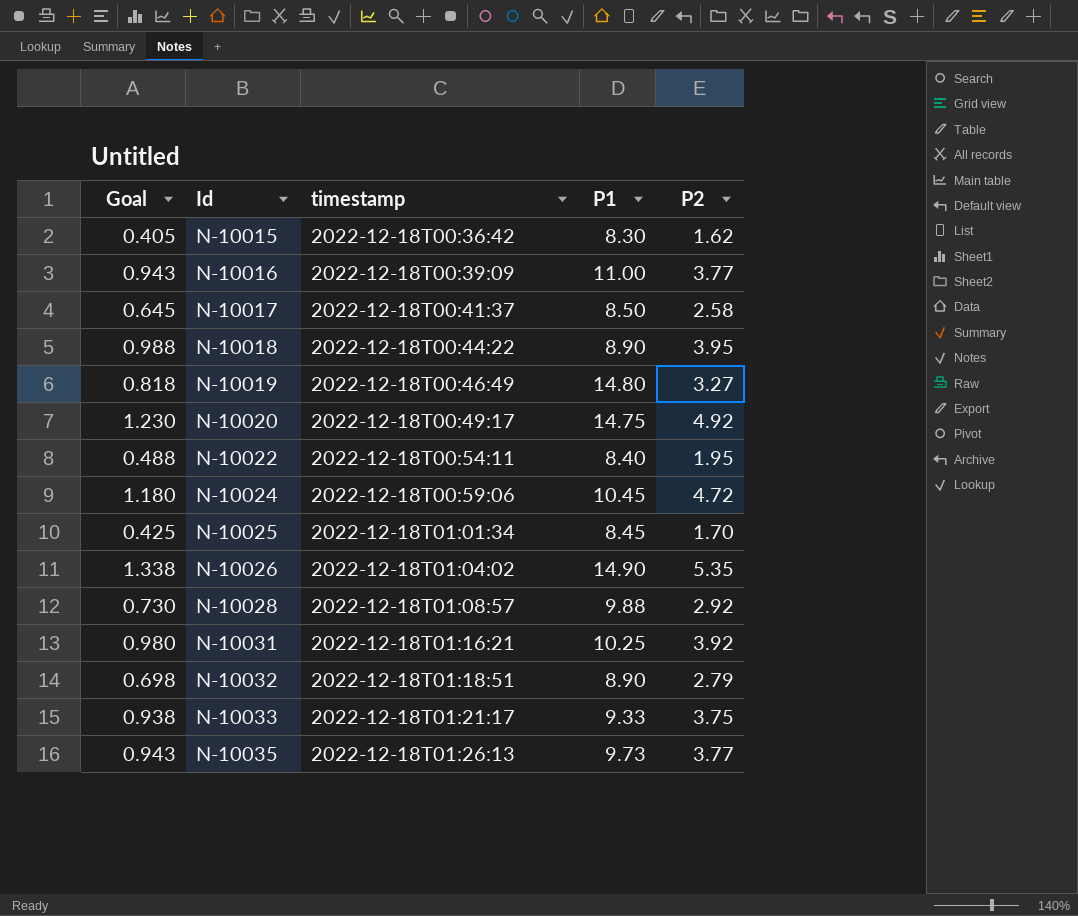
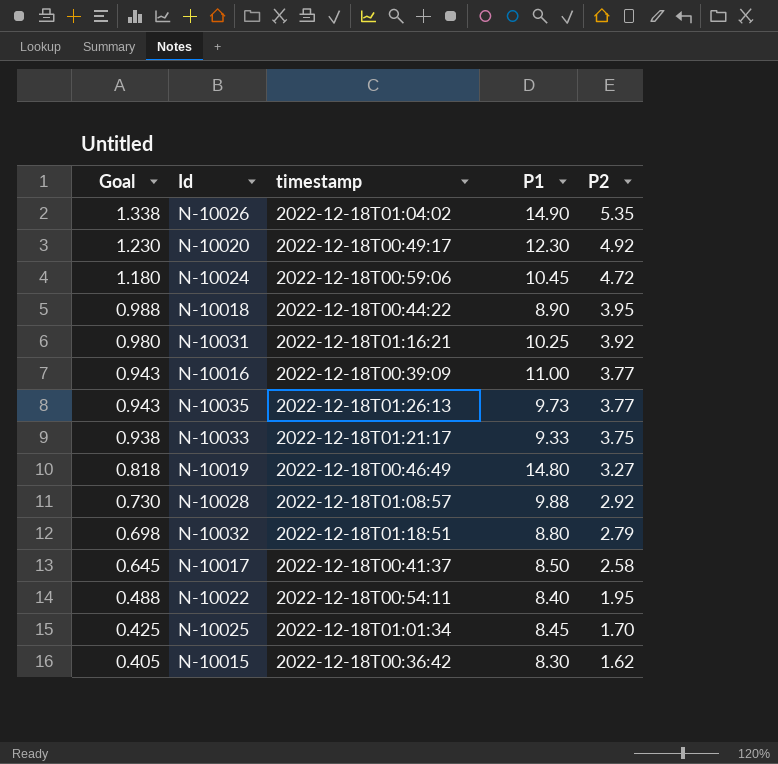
row order: Id ascending -> Goal descending
N-10020 | P1: 14.75 -> 12.30
N-10032 | P1: 8.90 -> 8.80

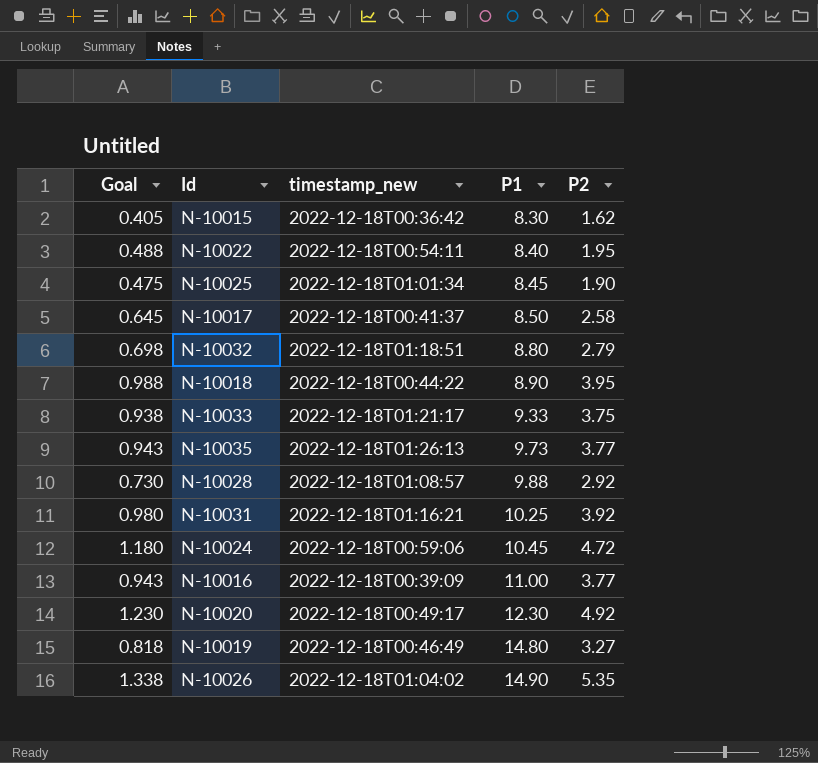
row order: Goal descending -> P1 ascending
column name: timestamp -> timestamp_new
N-10025 | Goal: 0.425 -> 0.475
N-10025 | P2: 1.70 -> 1.90

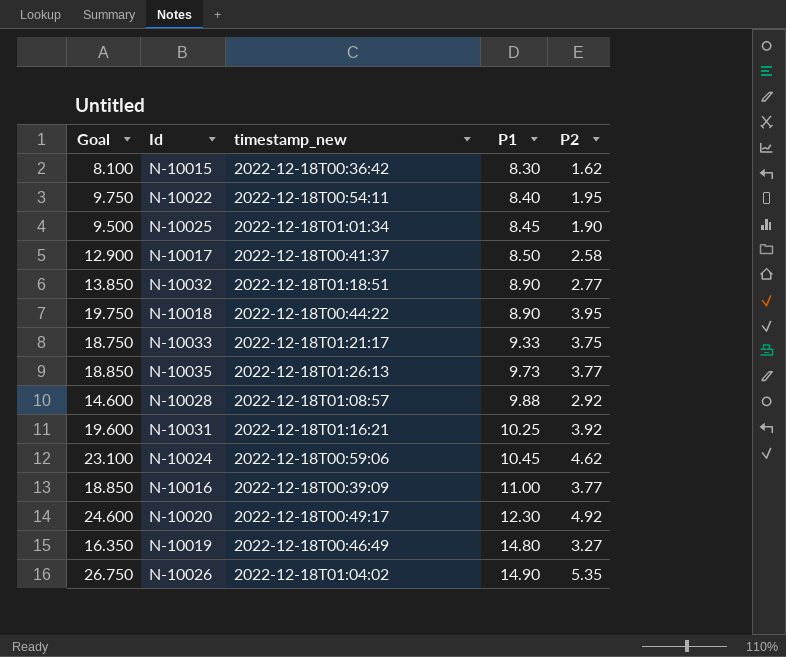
column Goal | formula: [P2] * 0.25 -> [P2] * 5
N-10032 | P1: 8.80 -> 8.90
N-10032 | P2: 2.79 -> 2.77
N-10024 | P2: 4.72 -> 4.62

